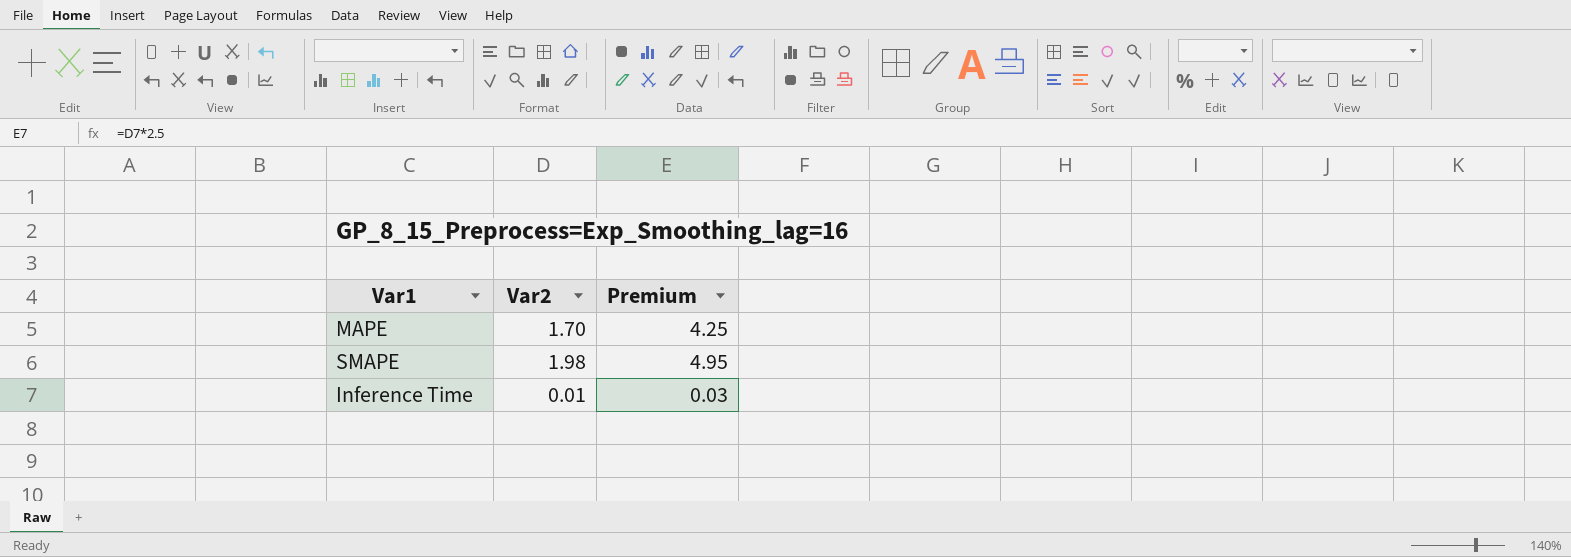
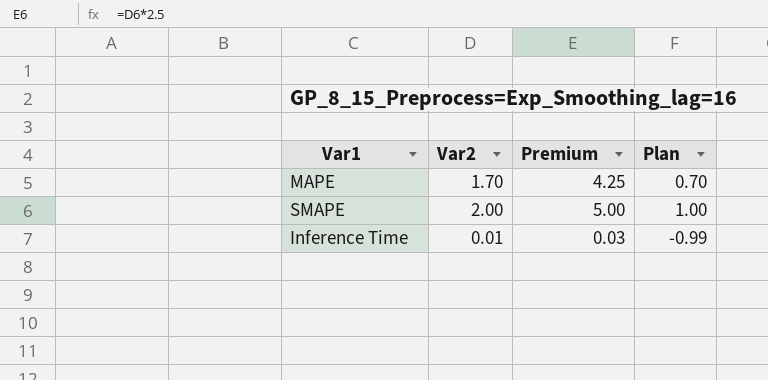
column Plan | formula: none -> [Var2] - 1
SMAPE | Var2: 1.98 -> 2.00
SMAPE | Premium: 4.95 -> 5.00

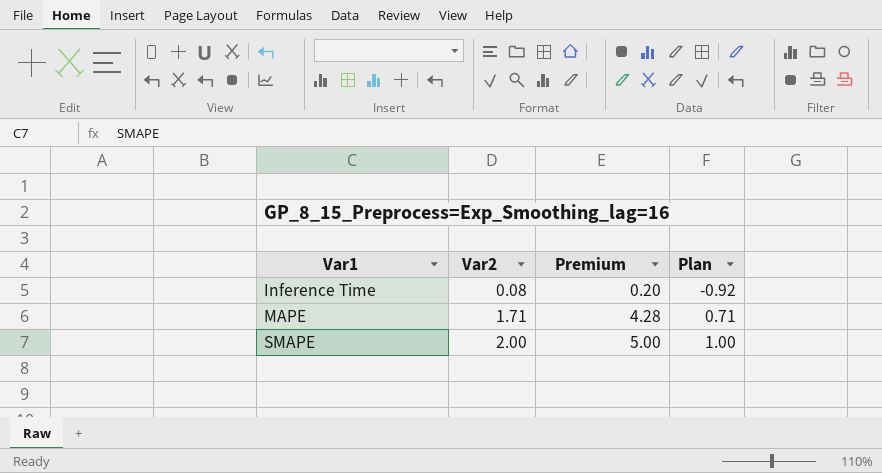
row order: none -> Var1 ascending
Inference Time | Var2: 0.01 -> 0.08
Inference Time | Premium: 0.03 -> 0.20
Inference Time | Plan: -0.99 -> -0.92
MAPE | Var2: 1.70 -> 1.71
MAPE | Premium: 4.25 -> 4.28
MAPE | Plan: 0.70 -> 0.71

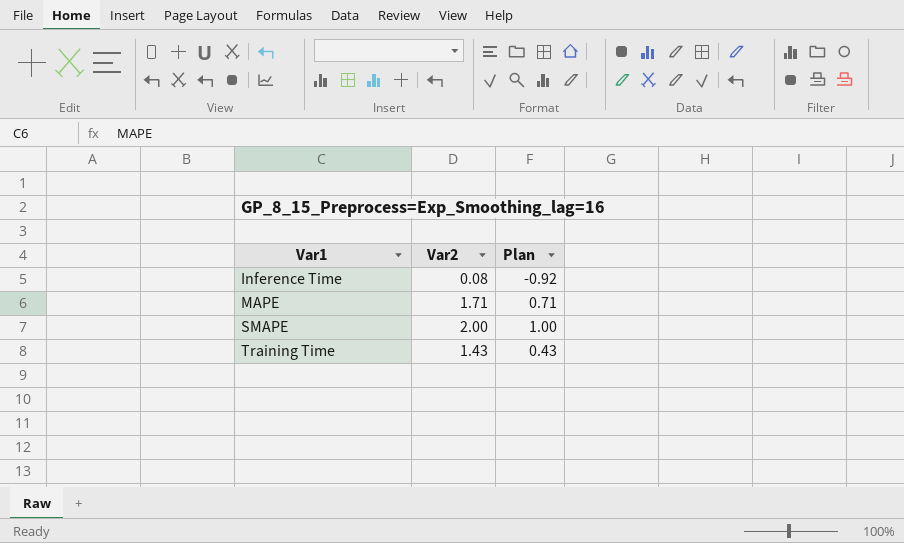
column Premium | formula: [Var2] * 2.5 -> none
row Training Time: none -> 1.43 | 0.43

